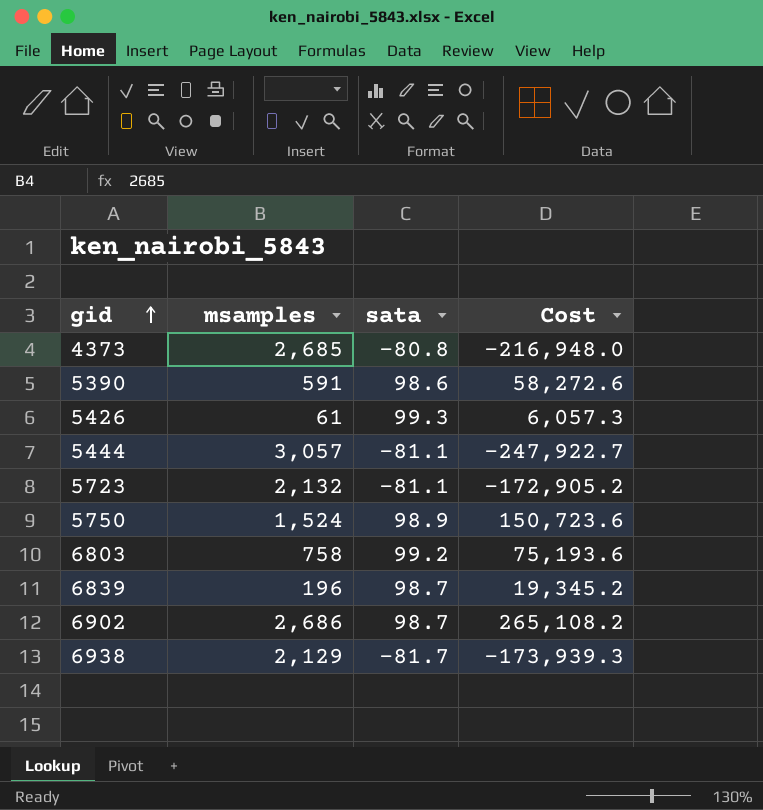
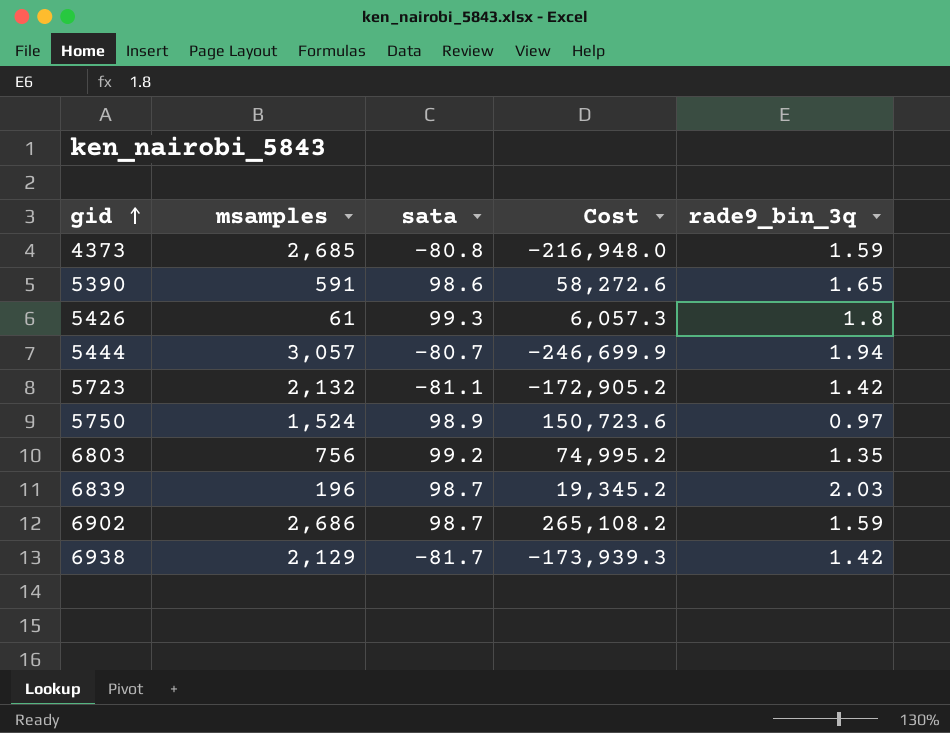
column rade9_bin_3q | position: none -> 5
5444 | sata: -81.1 -> -80.7
5444 | Cost: -247,922.7 -> -246,699.9
6803 | msamples: 758 -> 756
6803 | Cost: 75,193.6 -> 74,995.2

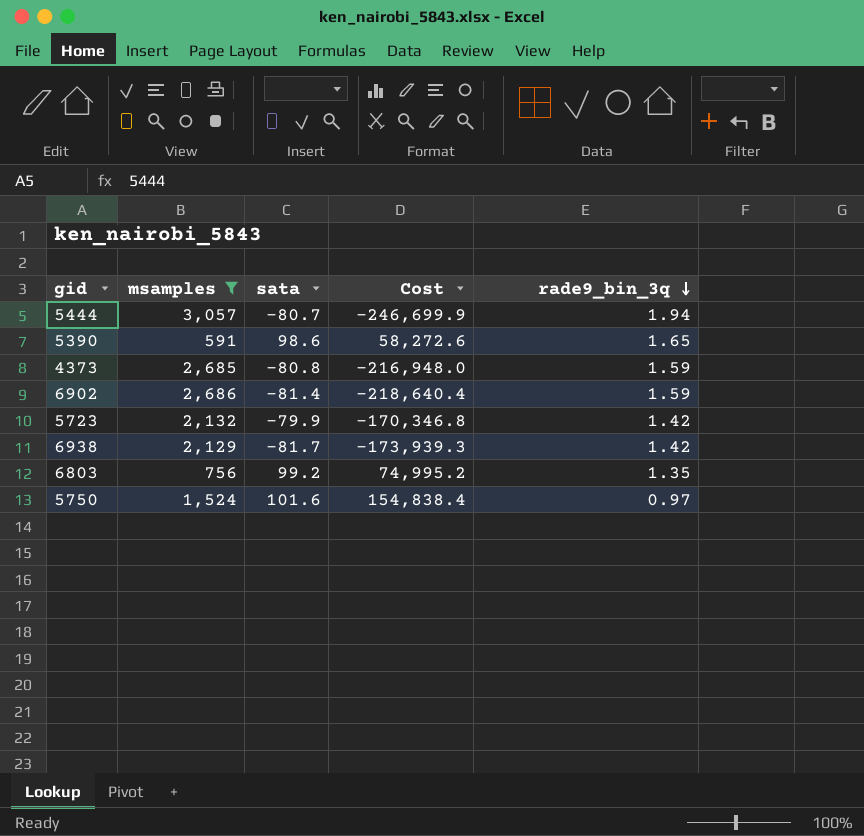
filter: none -> msamples >= 591
row order: gid ascending -> rade9_bin_3q descending
6902 | sata: 98.7 -> -81.4
6902 | Cost: 265,108.2 -> -218,640.4
5723 | sata: -81.1 -> -79.9
5723 | Cost: -172,905.2 -> -170,346.8
5750 | sata: 98.9 -> 101.6
5750 | Cost: 150,723.6 -> 154,838.4

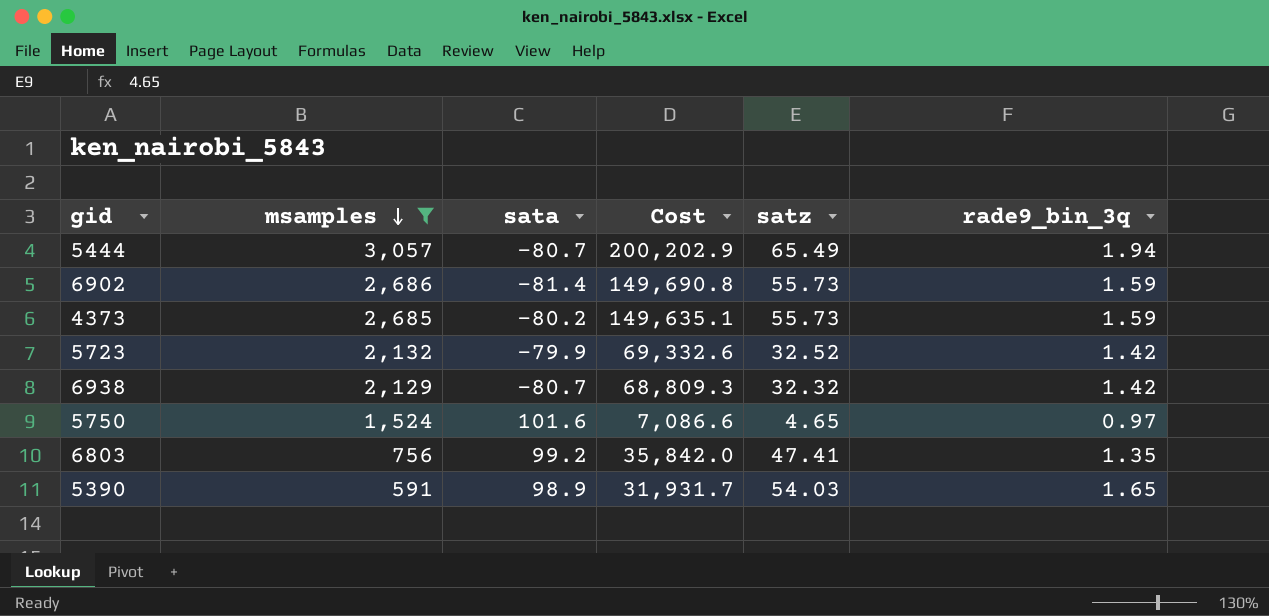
row order: rade9_bin_3q descending -> msamples descending
column Cost | formula: [msamples] * [sata] -> [msamples] * [satz]
column satz | position: none -> 5
4373 | sata: -80.8 -> -80.2
6938 | sata: -81.7 -> -80.7
5390 | sata: 98.6 -> 98.9

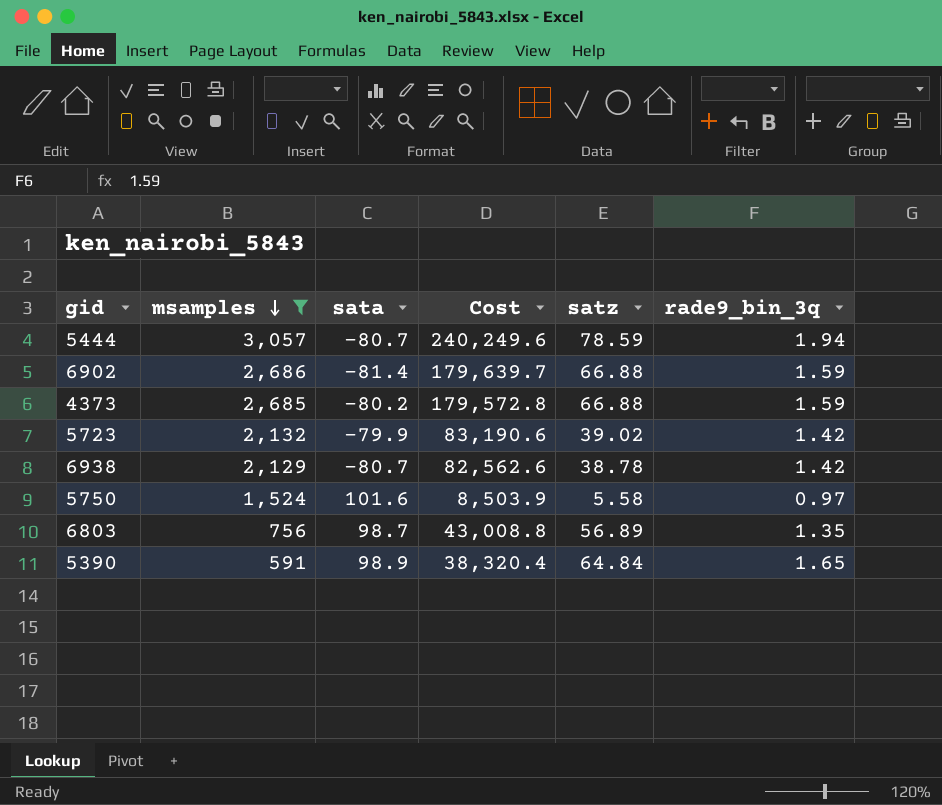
5444 | Cost: 200,202.9 -> 240,249.6
5444 | satz: 65.49 -> 78.59
6902 | Cost: 149,690.8 -> 179,639.7
6902 | satz: 55.73 -> 66.88
4373 | Cost: 149,635.1 -> 179,572.8
4373 | satz: 55.73 -> 66.88
5723 | Cost: 69,332.6 -> 83,190.6
5723 | satz: 32.52 -> 39.02
6938 | Cost: 68,809.3 -> 82,562.6
6938 | satz: 32.32 -> 38.78
5750 | Cost: 7,086.6 -> 8,503.9
5750 | satz: 4.65 -> 5.58
6803 | sata: 99.2 -> 98.7
6803 | Cost: 35,842.0 -> 43,008.8
6803 | satz: 47.41 -> 56.89
5390 | Cost: 31,931.7 -> 38,320.4
5390 | satz: 54.03 -> 64.84

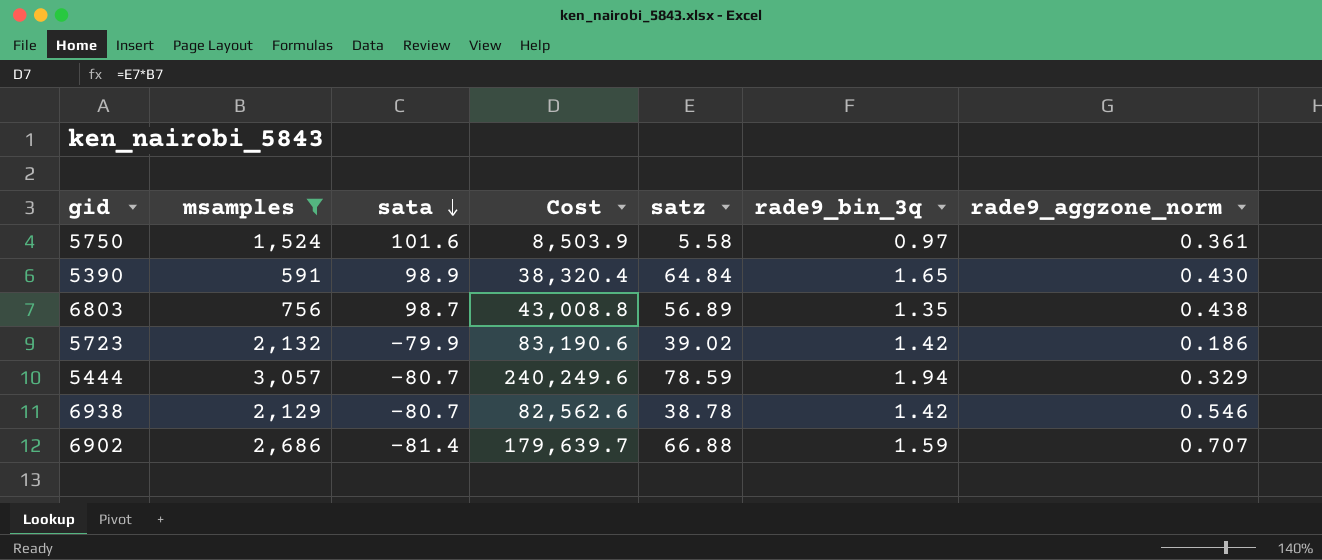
row order: msamples descending -> sata descending
column rade9_aggzone_norm | position: none -> 7
row 4373: 2,685 | -80.2 | 179,572.8 | 66.88 | 1.59 -> none

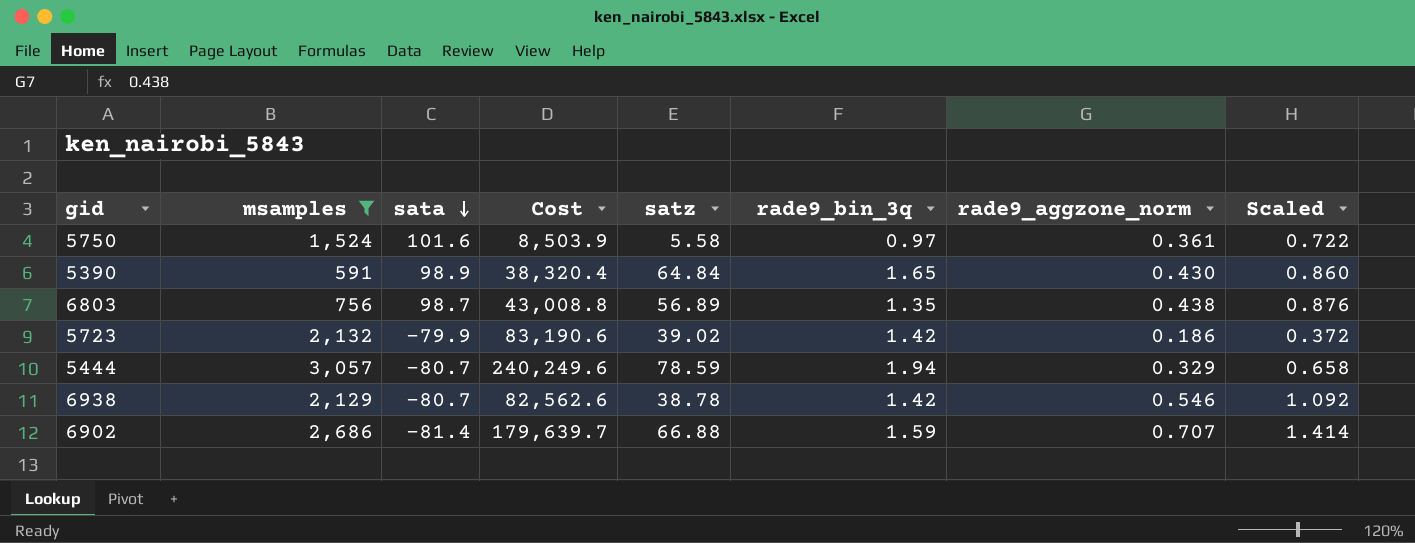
column Scaled | formula: none -> [rade9_aggzone_norm] * 2

